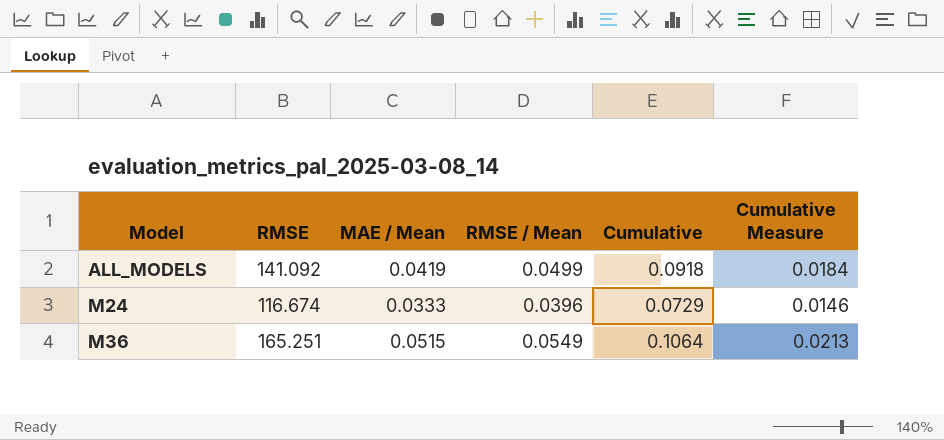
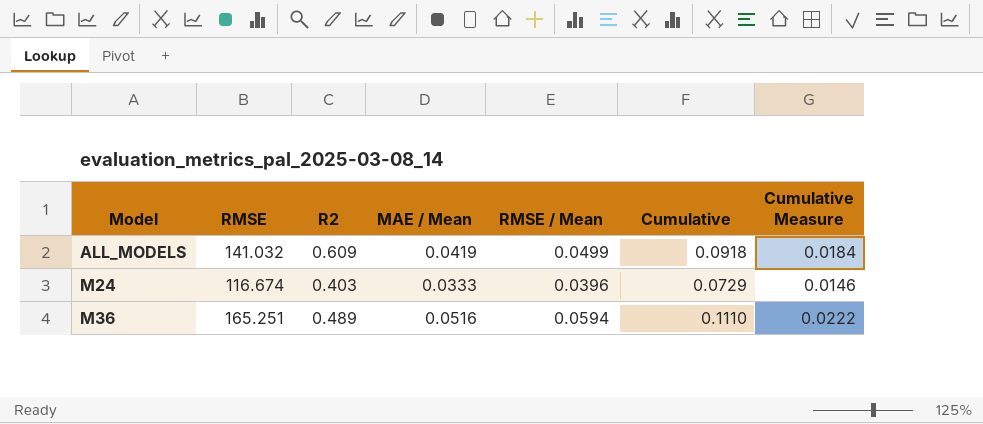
column R2 | position: none -> 3
ALL_MODELS | RMSE: 141.092 -> 141.032
M36 | MAE / Mean: 0.0515 -> 0.0516
M36 | RMSE / Mean: 0.0549 -> 0.0594
M36 | Cumulative: 0.1064 -> 0.1110
M36 | Cumulative Measure: 0.0213 -> 0.0222

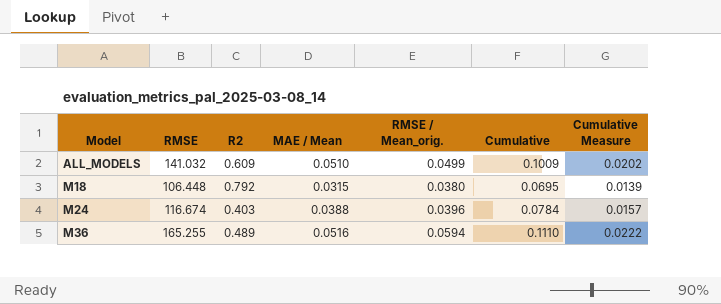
column name: RMSE / Mean -> RMSE / Mean_orig.
ALL_MODELS | MAE / Mean: 0.0419 -> 0.0510
ALL_MODELS | Cumulative: 0.0918 -> 0.1009
ALL_MODELS | Cumulative Measure: 0.0184 -> 0.0202
row M18: none -> 106.448 | 0.792 | 0.0315 | 0.0380 | 0.0695 | 0.0139
M24 | MAE / Mean: 0.0333 -> 0.0388
M24 | Cumulative: 0.0729 -> 0.0784
M24 | Cumulative Measure: 0.0146 -> 0.0157
M36 | RMSE: 165.251 -> 165.255

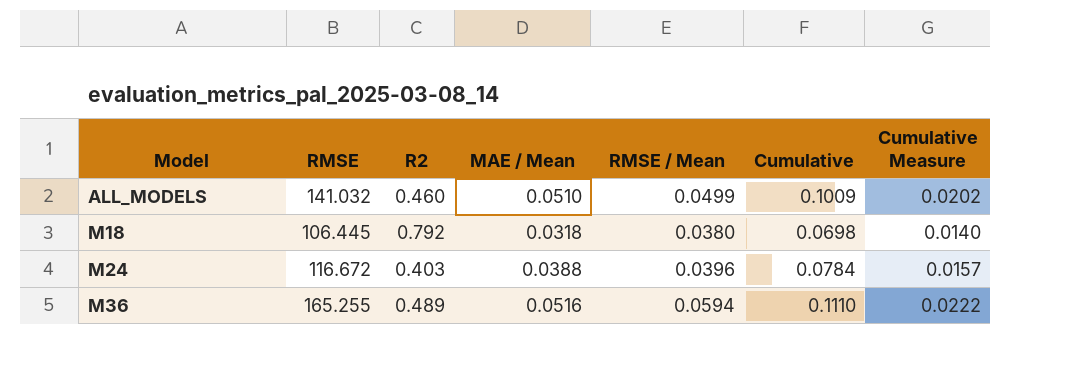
column name: RMSE / Mean_orig. -> RMSE / Mean
ALL_MODELS | R2: 0.609 -> 0.460
M18 | RMSE: 106.448 -> 106.445
M18 | MAE / Mean: 0.0315 -> 0.0318
M18 | Cumulative: 0.0695 -> 0.0698
M18 | Cumulative Measure: 0.0139 -> 0.0140
M24 | RMSE: 116.674 -> 116.672

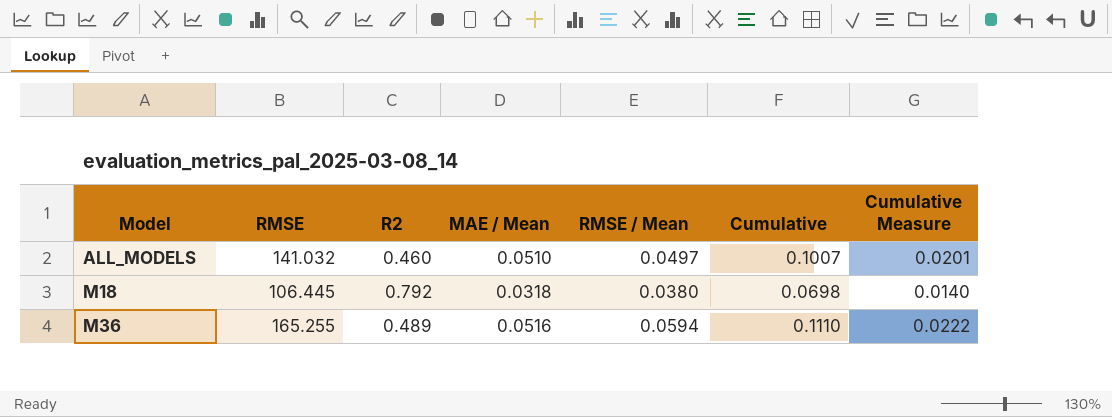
row M24: 116.672 | 0.403 | 0.0388 | 0.0396 | 0.0784 | 0.0157 -> none
ALL_MODELS | RMSE / Mean: 0.0499 -> 0.0497
ALL_MODELS | Cumulative: 0.1009 -> 0.1007
ALL_MODELS | Cumulative Measure: 0.0202 -> 0.0201

